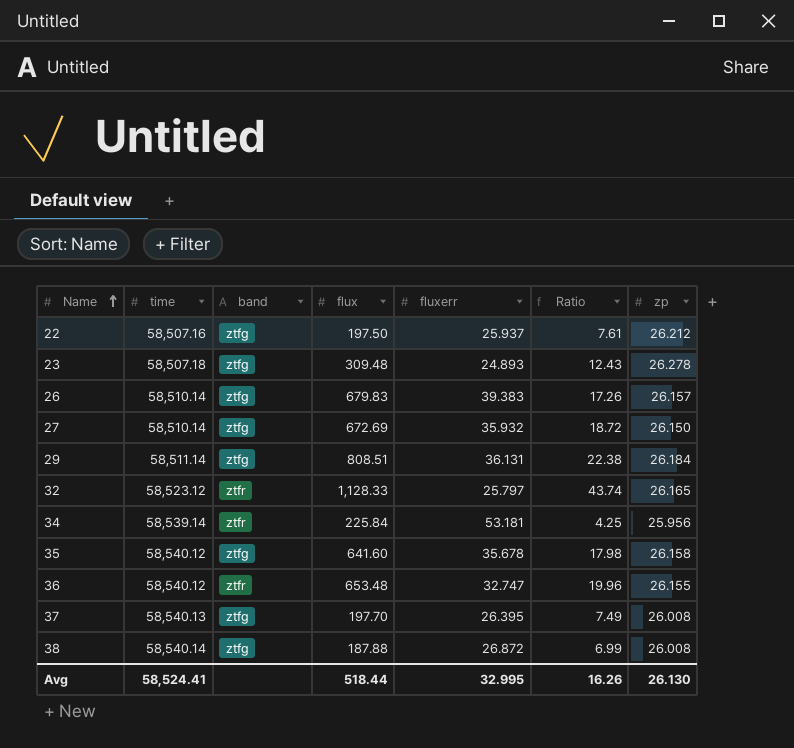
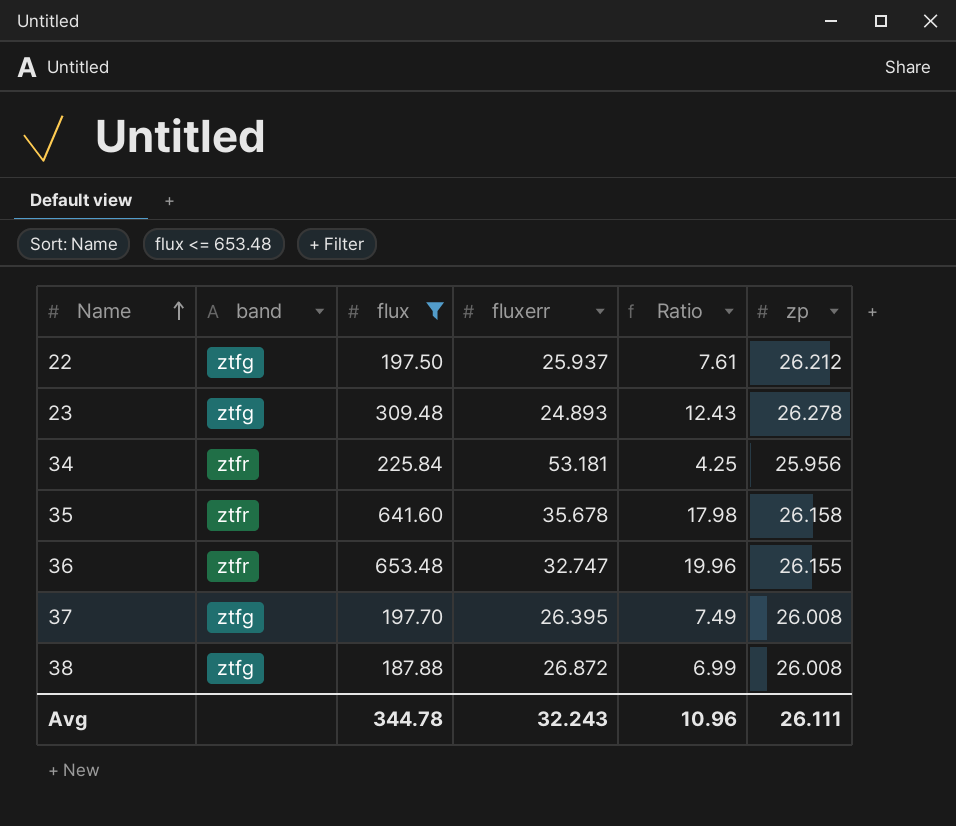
filter: none -> flux <= 653.48
column time | position: 2 -> none
35 | band: ztfg -> ztfr
Avg | flux: 518.44 -> 344.78
Avg | fluxerr: 32.995 -> 32.243
Avg | Ratio: 16.26 -> 10.96
Avg | zp: 26.130 -> 26.111

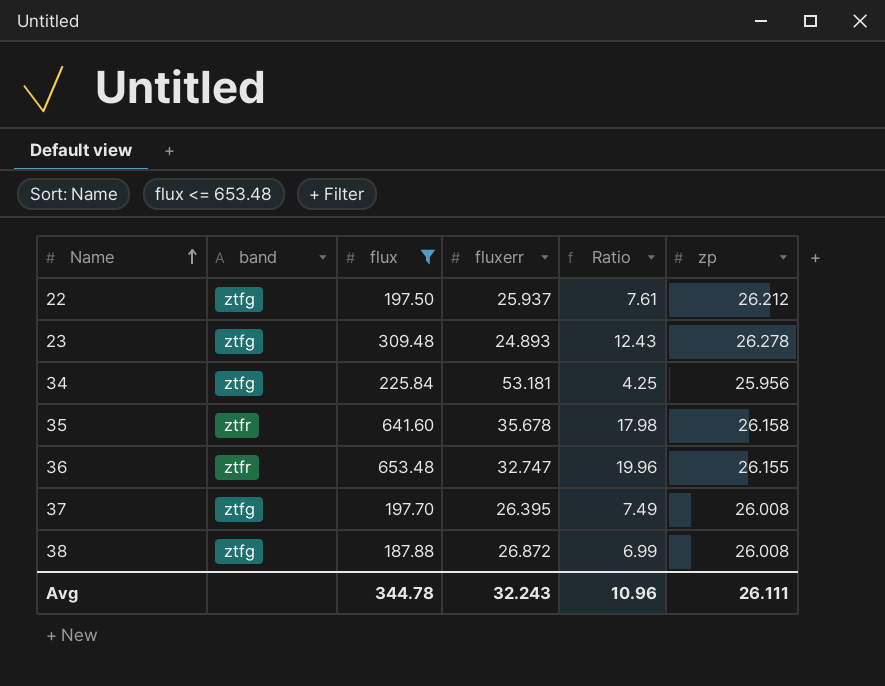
34 | band: ztfr -> ztfg

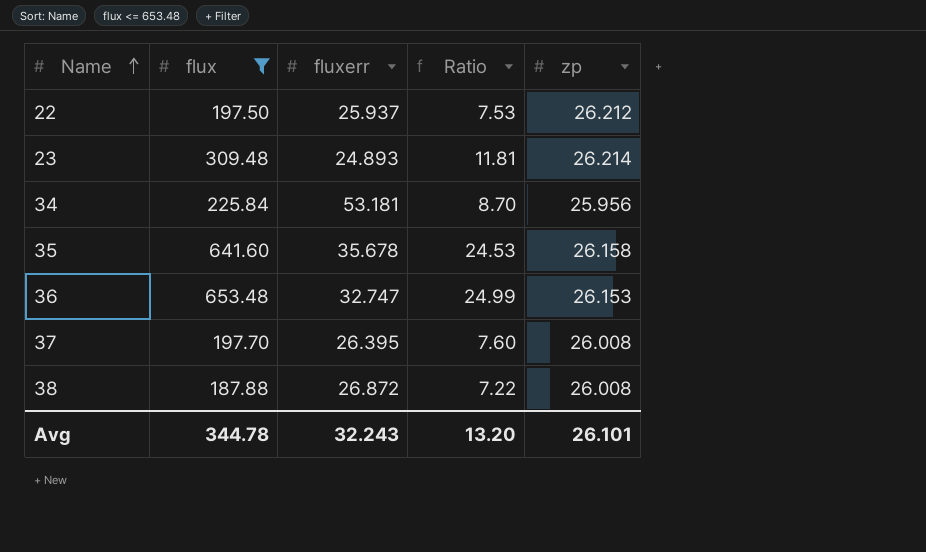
column band | position: 2 -> none
column Ratio | formula: [flux] / [fluxerr] -> [flux] / [zp]
23 | zp: 26.278 -> 26.214
36 | zp: 26.155 -> 26.153
Avg | Ratio: 10.96 -> 13.20
Avg | zp: 26.111 -> 26.101

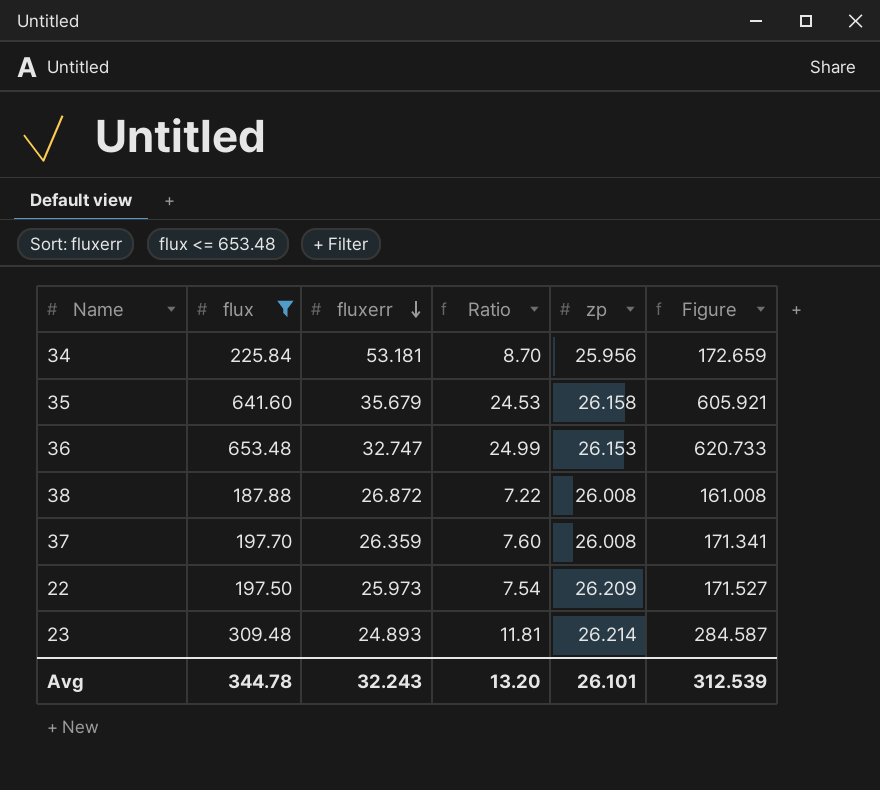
row order: Name ascending -> fluxerr descending
column Figure | formula: none -> [flux] - [fluxerr]
35 | fluxerr: 35.678 -> 35.679
37 | fluxerr: 26.395 -> 26.359
22 | fluxerr: 25.937 -> 25.973
22 | Ratio: 7.53 -> 7.54
22 | zp: 26.212 -> 26.209

